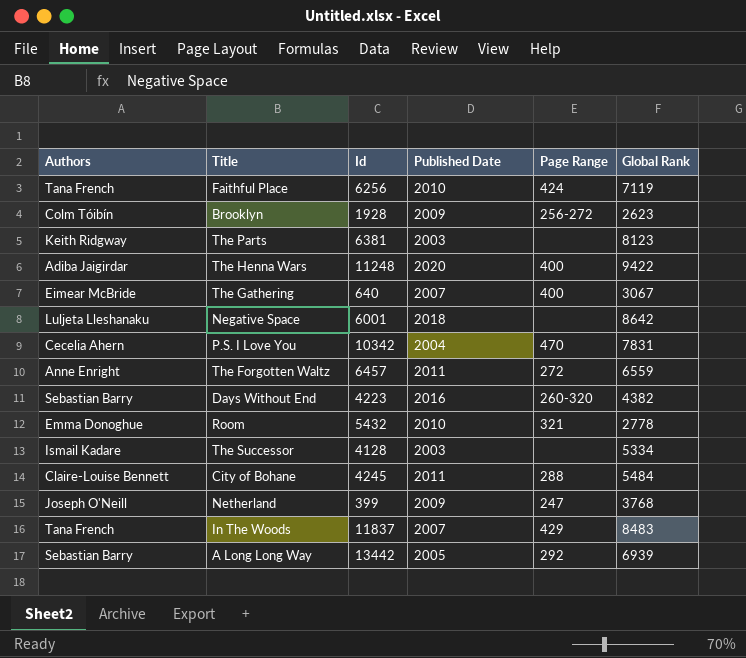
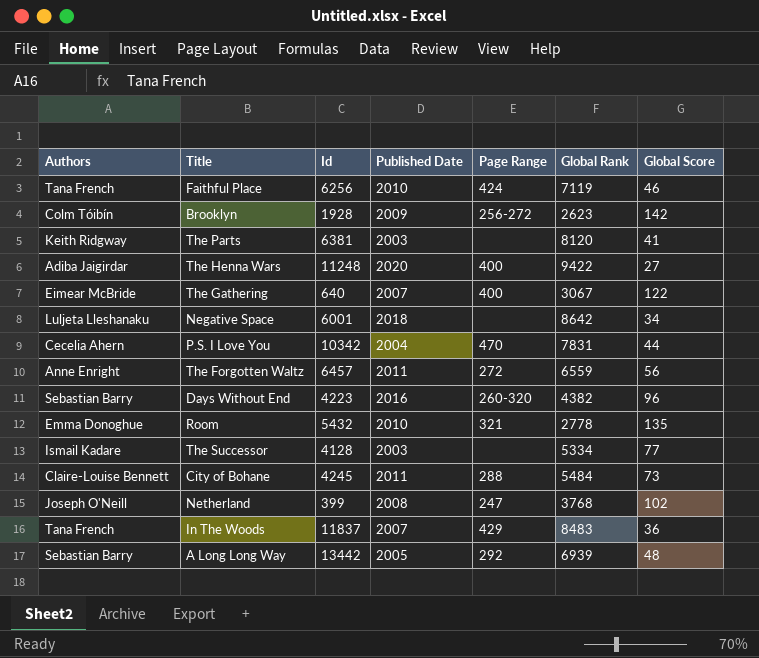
column Global Score | position: none -> 7
The Parts | Global Rank: 8123 -> 8120
Netherland | Published Date: 2009 -> 2008

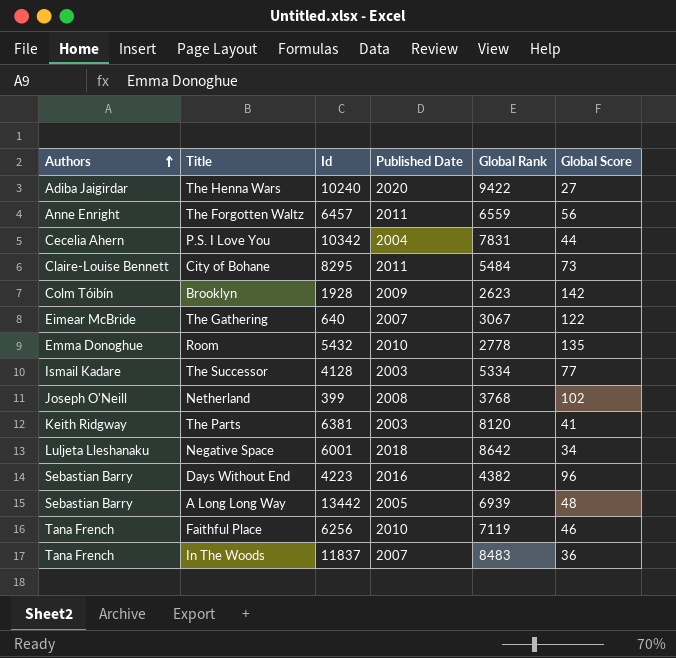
row order: none -> Authors ascending
column Page Range | position: 5 -> none
The Henna Wars | Id: 11248 -> 10240
City of Bohane | Id: 4245 -> 8295

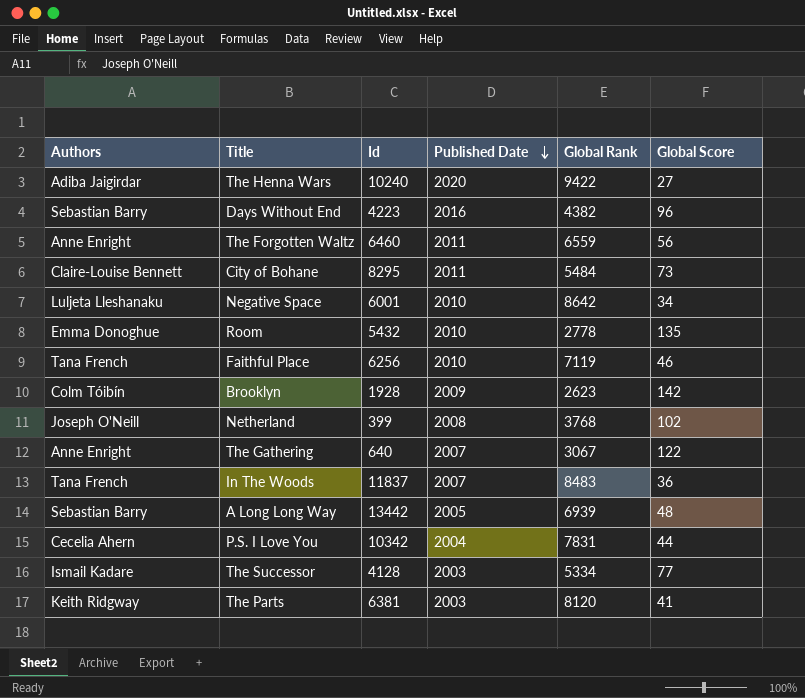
row order: Authors ascending -> Published Date descending
The Forgotten Waltz | Id: 6457 -> 6460
Negative Space | Published Date: 2018 -> 2010
The Gathering | Authors: Eimear McBride -> Anne Enright

